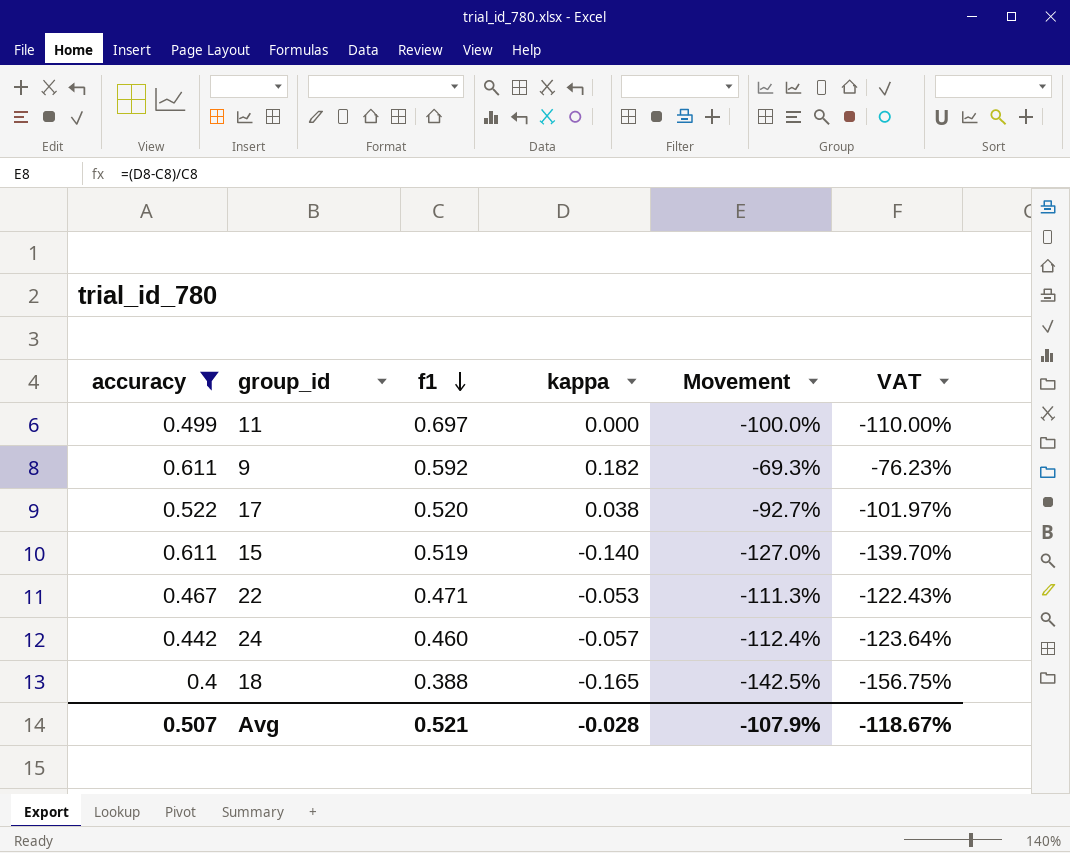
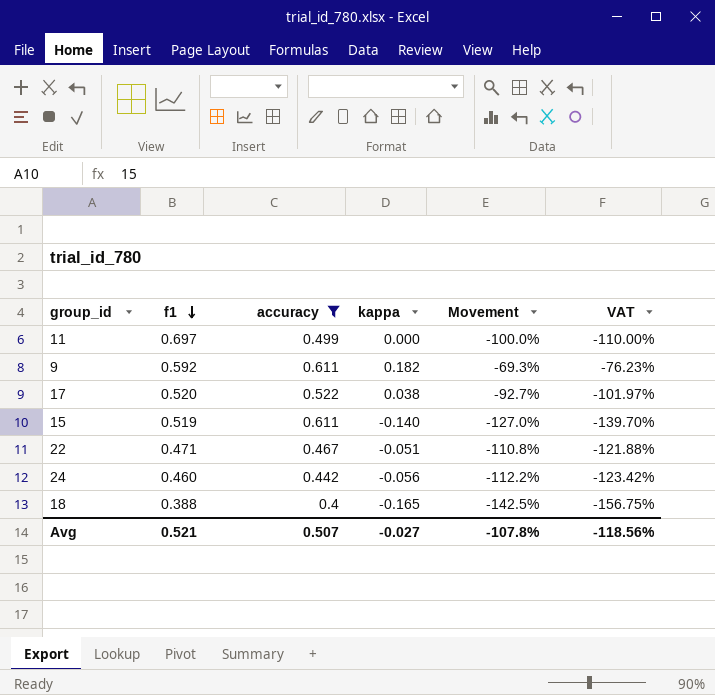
column accuracy | position: 1 -> 3
22 | kappa: -0.053 -> -0.051
22 | Movement: -111.3% -> -110.8%
22 | VAT: -122.43% -> -121.88%
24 | kappa: -0.057 -> -0.056
24 | Movement: -112.4% -> -112.2%
24 | VAT: -123.64% -> -123.42%
Avg | kappa: -0.028 -> -0.027
Avg | Movement: -107.9% -> -107.8%
Avg | VAT: -118.67% -> -118.56%

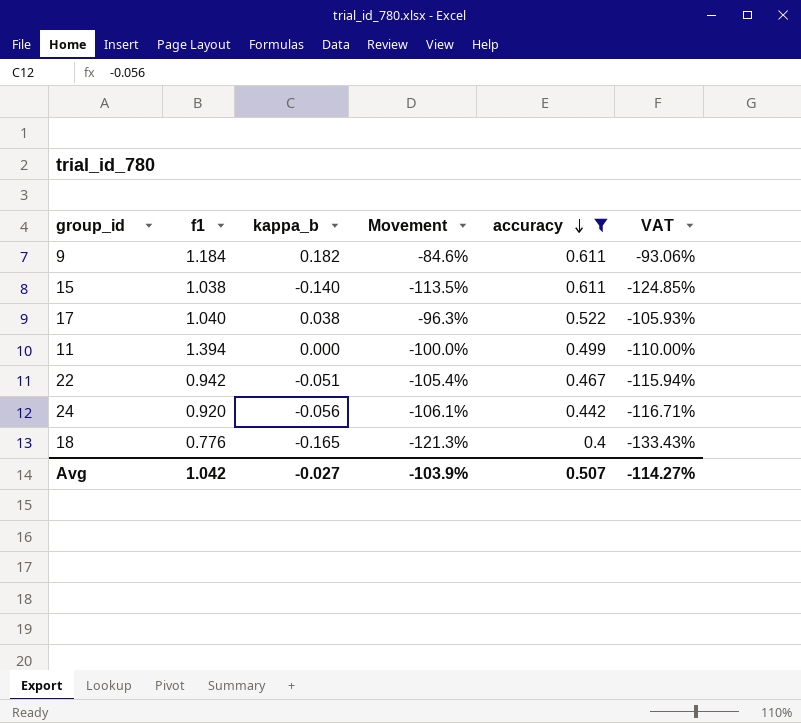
row order: f1 descending -> accuracy descending
column name: kappa -> kappa_b
column accuracy | position: 3 -> 5
9 | f1: 0.592 -> 1.184
9 | Movement: -69.3% -> -84.6%
9 | VAT: -76.23% -> -93.06%
15 | f1: 0.519 -> 1.038
15 | Movement: -127.0% -> -113.5%
15 | VAT: -139.70% -> -124.85%
17 | f1: 0.520 -> 1.040
17 | Movement: -92.7% -> -96.3%
17 | VAT: -101.97% -> -105.93%
11 | f1: 0.697 -> 1.394
22 | f1: 0.471 -> 0.942
22 | Movement: -110.8% -> -105.4%
22 | VAT: -121.88% -> -115.94%
24 | f1: 0.460 -> 0.920
24 | Movement: -112.2% -> -106.1%
24 | VAT: -123.42% -> -116.71%
18 | f1: 0.388 -> 0.776
18 | Movement: -142.5% -> -121.3%
18 | VAT: -156.75% -> -133.43%
Avg | f1: 0.521 -> 1.042
Avg | Movement: -107.8% -> -103.9%
Avg | VAT: -118.56% -> -114.27%

